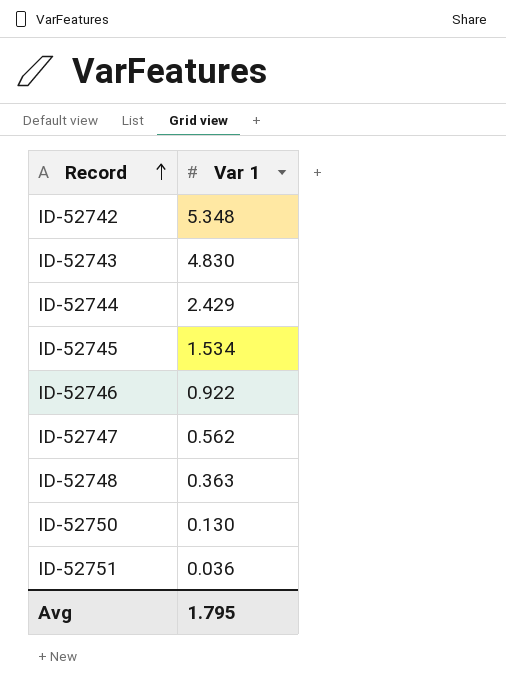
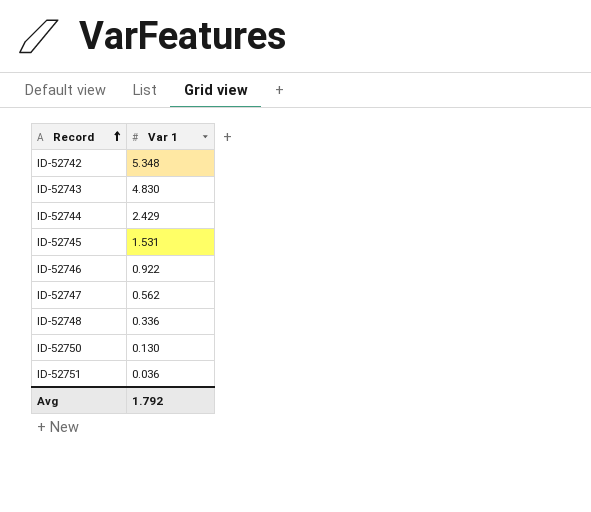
ID-52745 | Var 1: 1.534 -> 1.531
ID-52748 | Var 1: 0.363 -> 0.336
Avg | Var 1: 1.795 -> 1.792

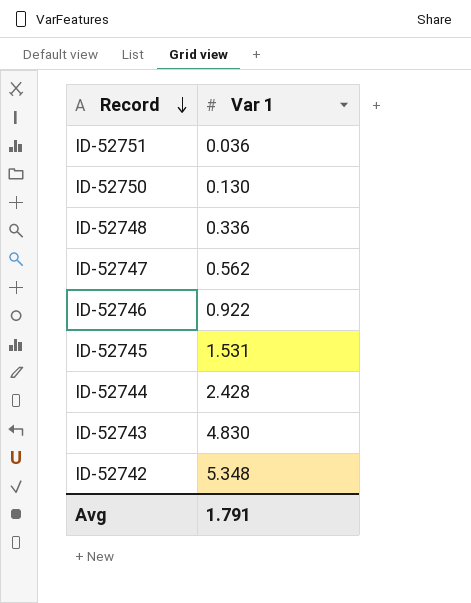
row order: Record ascending -> Record descending
ID-52744 | Var 1: 2.429 -> 2.428
Avg | Var 1: 1.792 -> 1.791

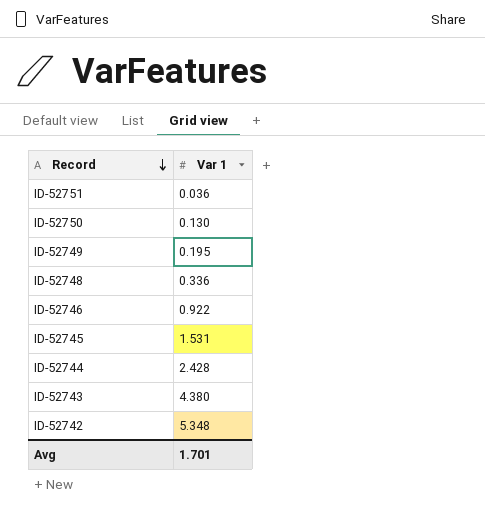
row ID-52747: 0.562 -> none
row ID-52749: none -> 0.195
ID-52743 | Var 1: 4.830 -> 4.380
Avg | Var 1: 1.791 -> 1.701

